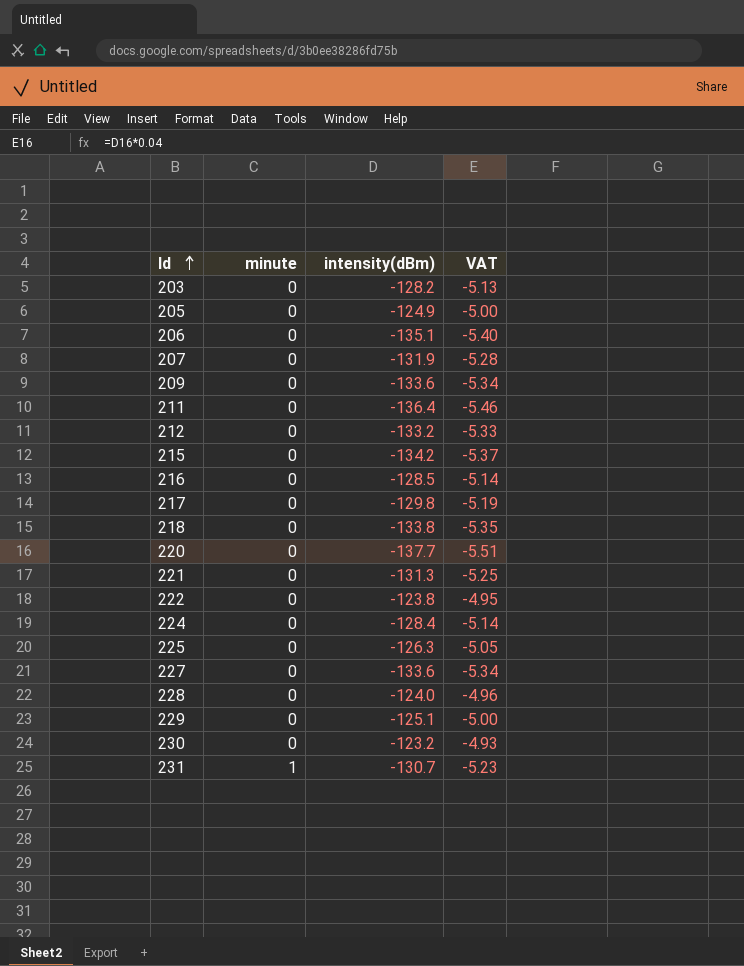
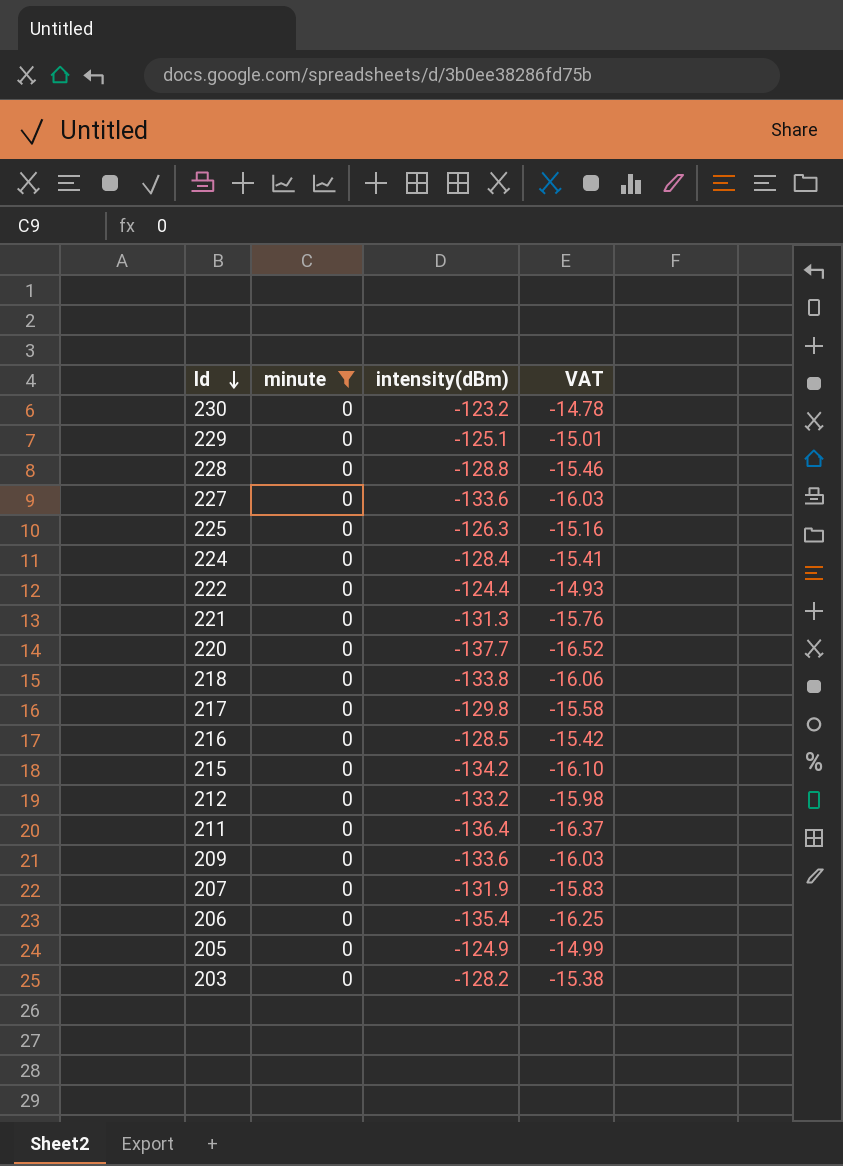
filter: none -> minute = 0
row order: Id ascending -> Id descending
column VAT | formula: [intensity(dBm)] * 0.04 -> [intensity(dBm)] * 0.12
228 | intensity(dBm): -124.0 -> -128.8
222 | intensity(dBm): -123.8 -> -124.4
206 | intensity(dBm): -135.1 -> -135.4

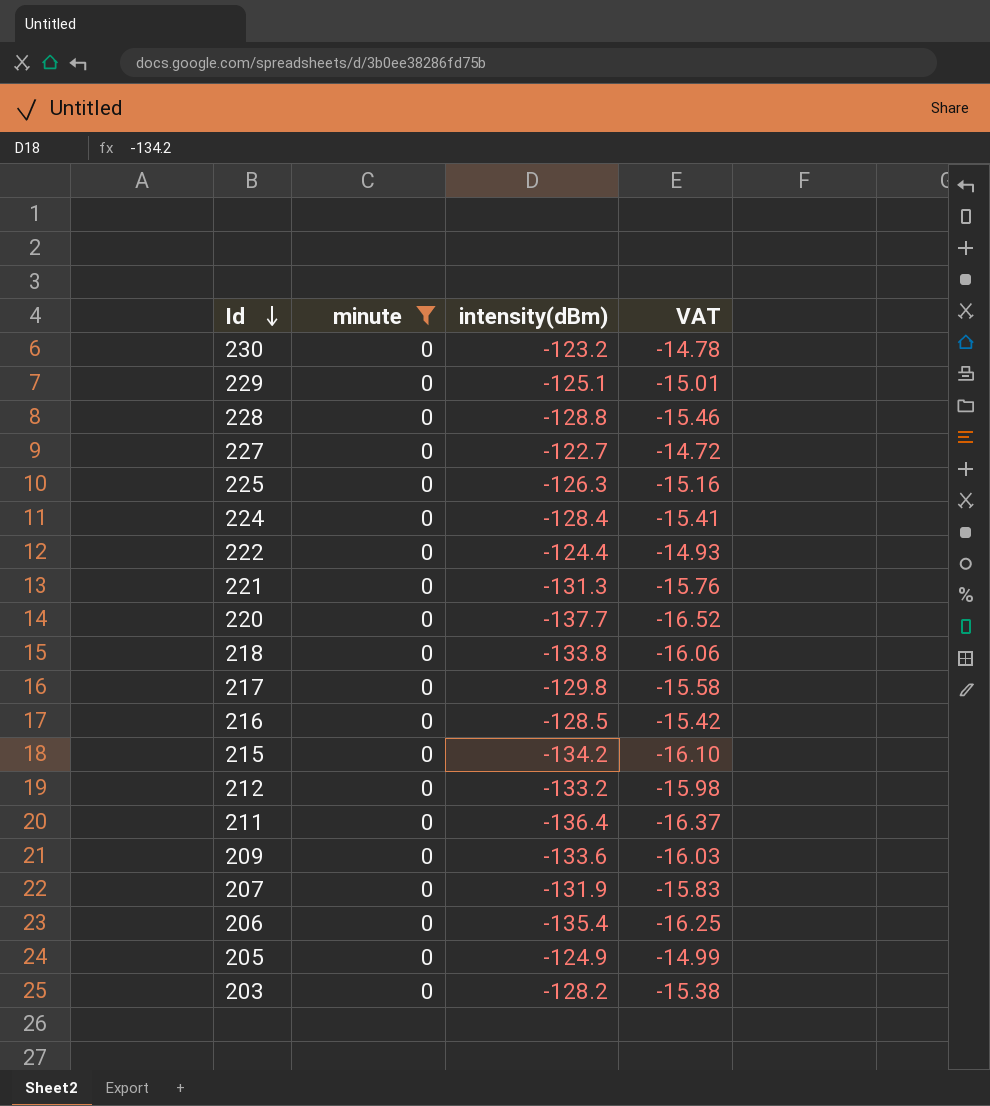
227 | intensity(dBm): -133.6 -> -122.7
227 | VAT: -16.03 -> -14.72

